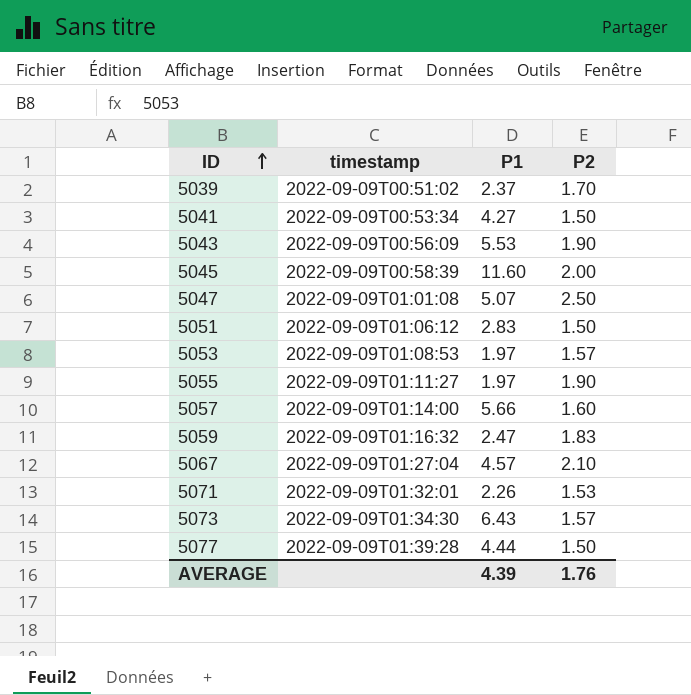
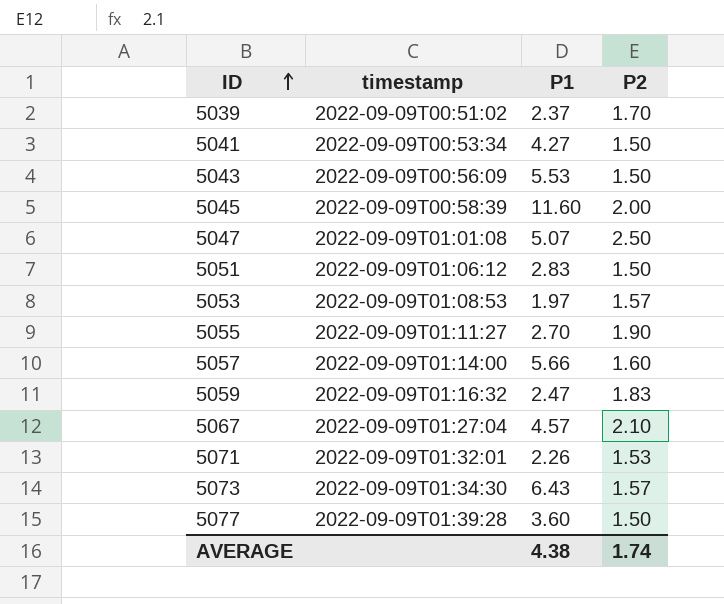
5043 | P2: 1.90 -> 1.50
5055 | P1: 1.97 -> 2.70
5077 | P1: 4.44 -> 3.60
AVERAGE | P1: 4.39 -> 4.38
AVERAGE | P2: 1.76 -> 1.74

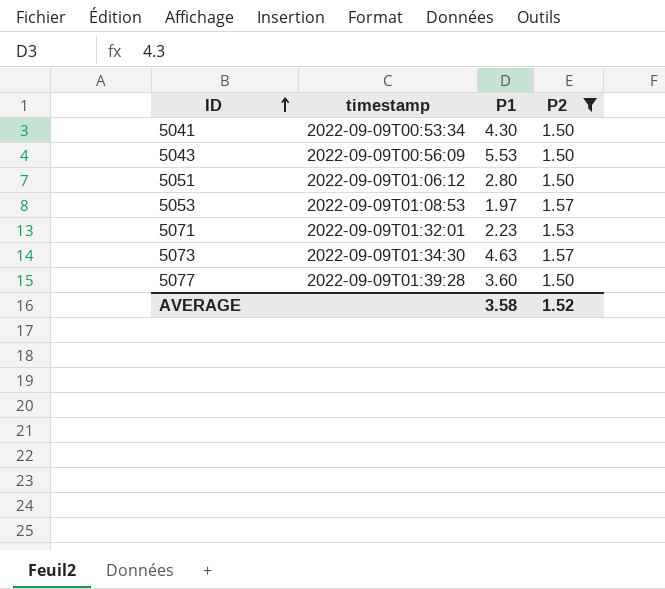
filter: none -> P2 <= 1.57
5041 | P1: 4.27 -> 4.30
5051 | P1: 2.83 -> 2.80
5071 | P1: 2.26 -> 2.23
5073 | P1: 6.43 -> 4.63
AVERAGE | P1: 4.38 -> 3.58
AVERAGE | P2: 1.74 -> 1.52

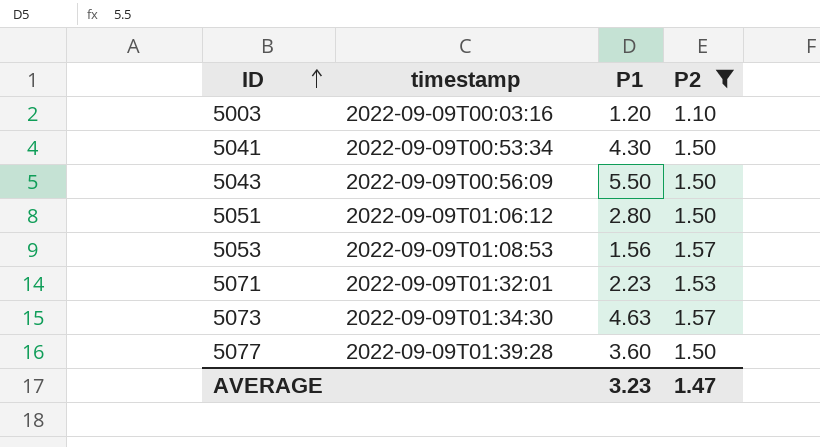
row 5003: none -> 2022-09-09T00:03:16 | 1.20 | 1.10
5043 | P1: 5.53 -> 5.50
5053 | P1: 1.97 -> 1.56
AVERAGE | P1: 3.58 -> 3.23
AVERAGE | P2: 1.52 -> 1.47

